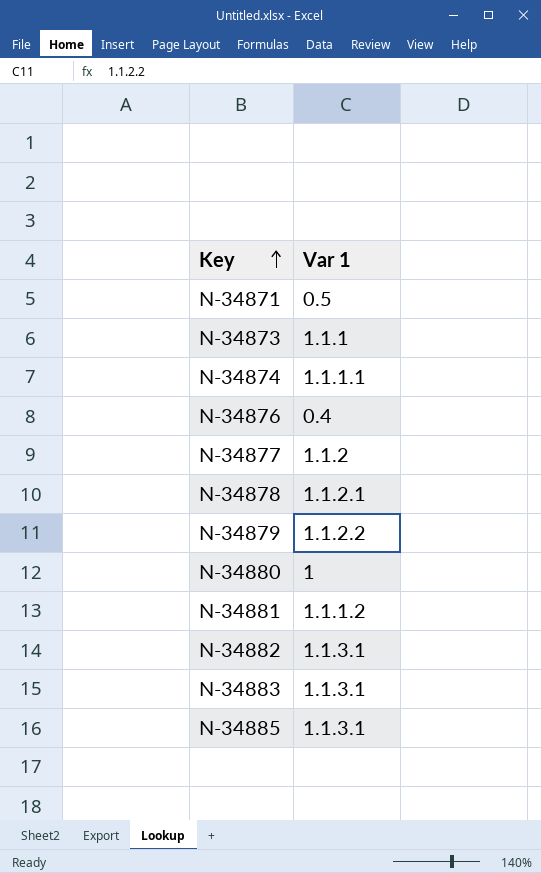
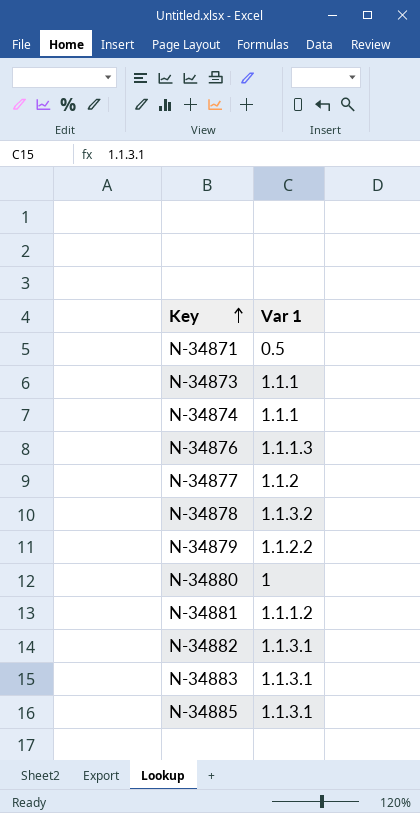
N-34874 | Var 1: 1.1.1.1 -> 1.1.1
N-34876 | Var 1: 0.4 -> 1.1.1.3
N-34878 | Var 1: 1.1.2.1 -> 1.1.3.2

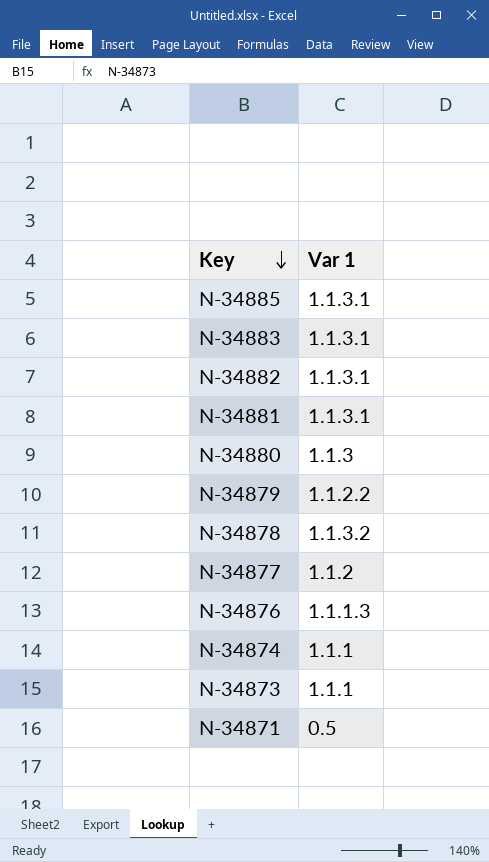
row order: Key ascending -> Key descending
N-34881 | Var 1: 1.1.1.2 -> 1.1.3.1
N-34880 | Var 1: 1 -> 1.1.3

